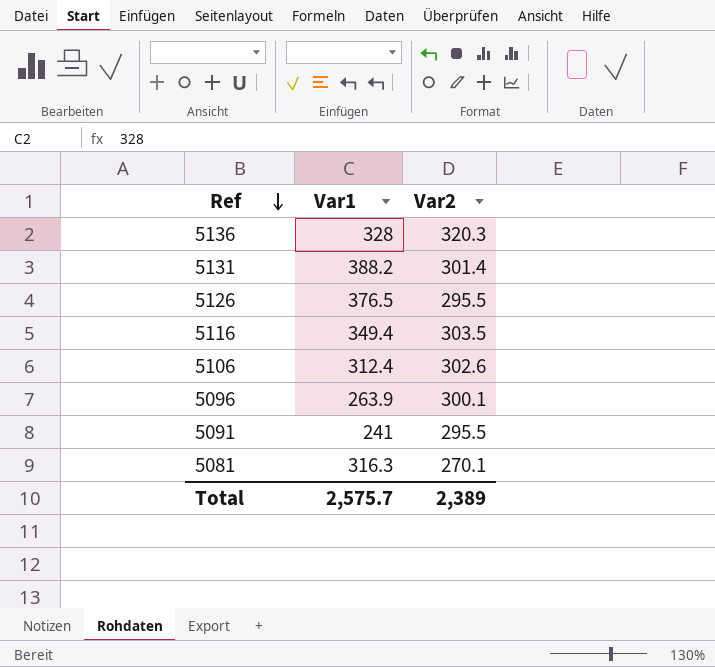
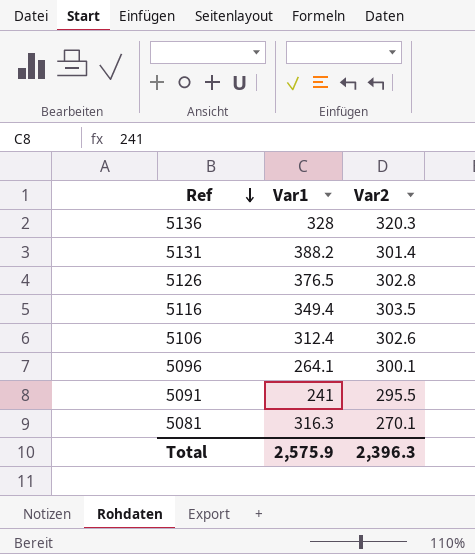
5126 | Var2: 295.5 -> 302.8
5096 | Var1: 263.9 -> 264.1
Total | Var1: 2,575.7 -> 2,575.9
Total | Var2: 2,389 -> 2,396.3

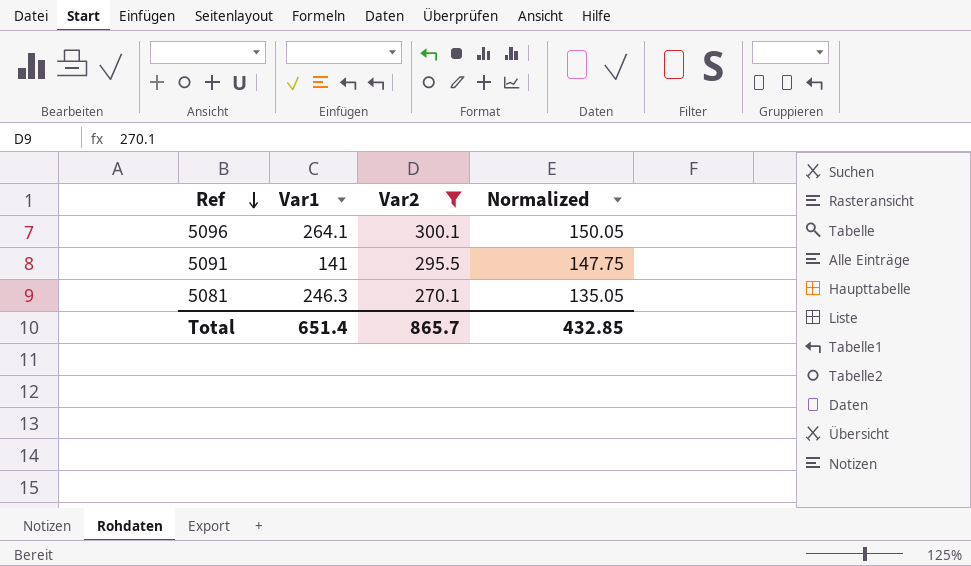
filter: none -> Var2 <= 300.1
column Normalized | formula: none -> [Var2] * 0.5
5091 | Var1: 241 -> 141
5081 | Var1: 316.3 -> 246.3
Total | Var1: 2,575.9 -> 651.4
Total | Var2: 2,396.3 -> 865.7

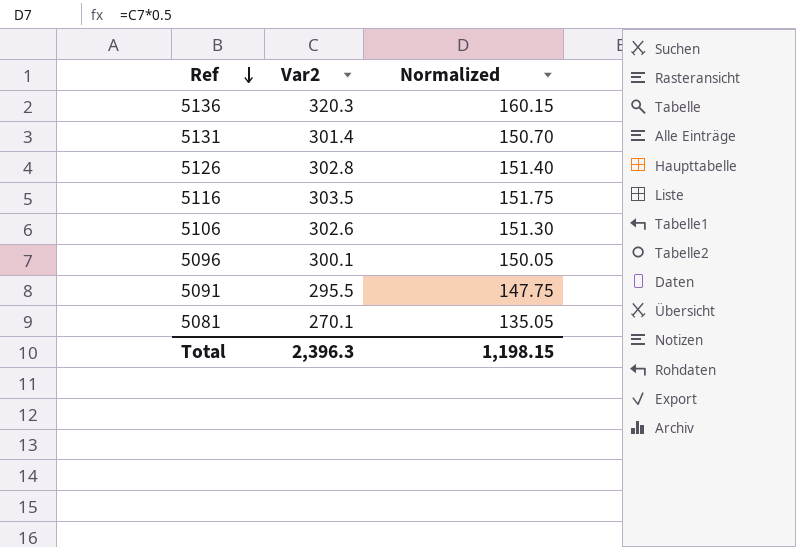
filter: Var2 <= 300.1 -> none
column Var1 | position: 2 -> none
Total | Var2: 865.7 -> 2,396.3
Total | Normalized: 432.85 -> 1,198.15

